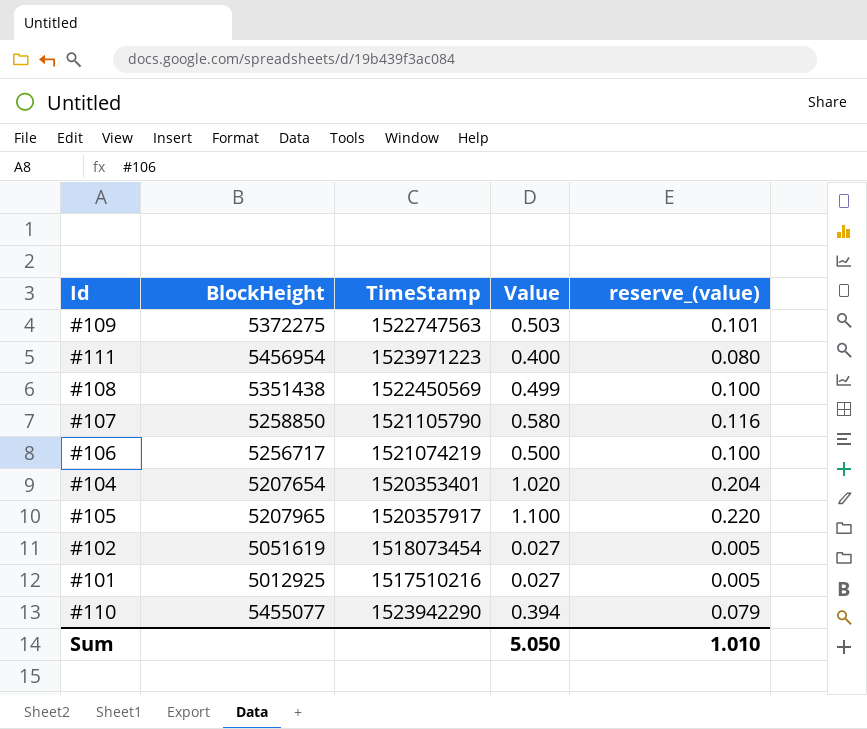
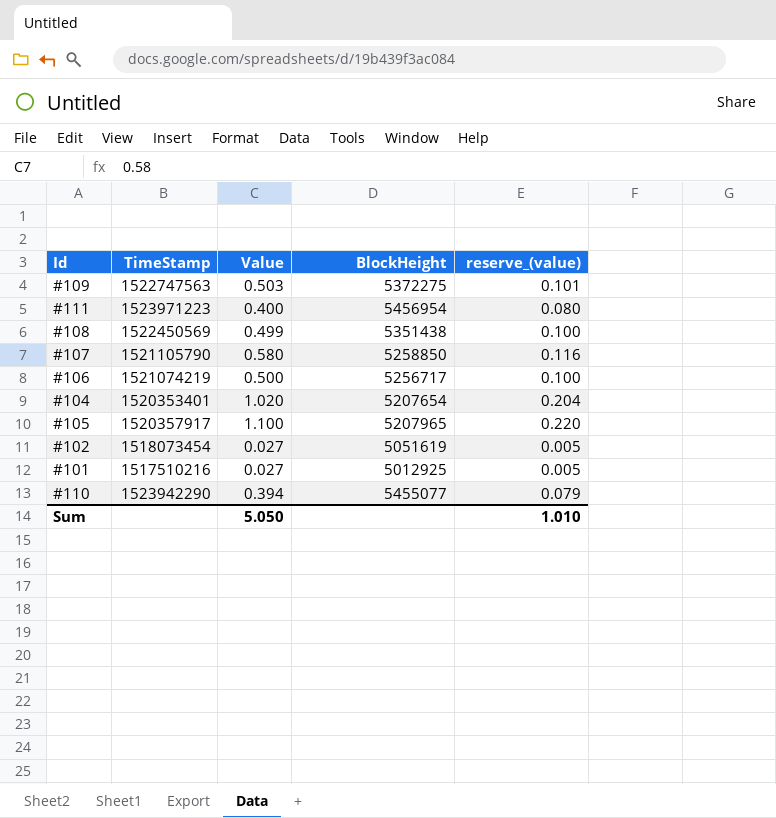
column BlockHeight | position: 2 -> 4

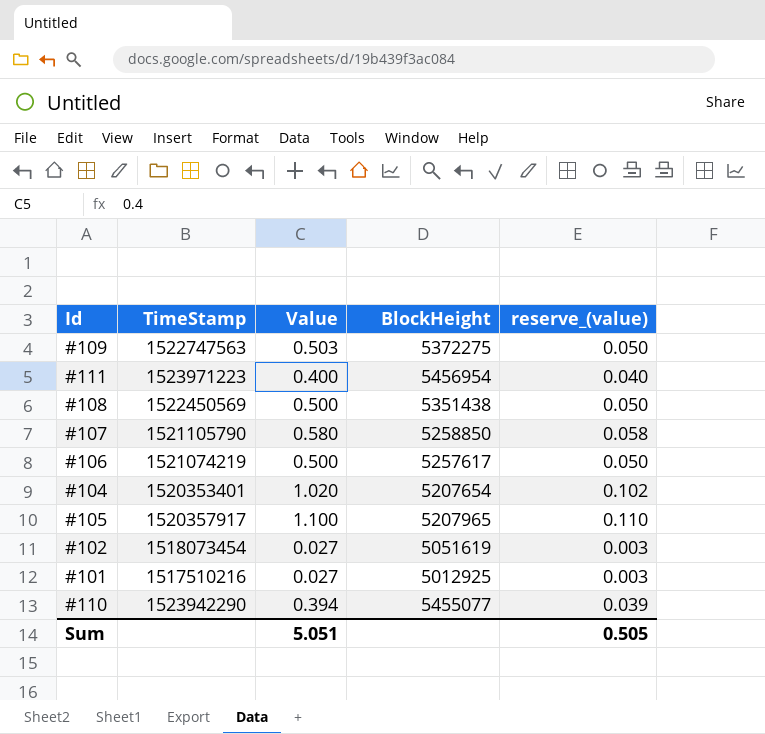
column reserve_(value) | formula: [Value] * 0.2 -> [Value] * 0.1
#108 | Value: 0.499 -> 0.500
#106 | BlockHeight: 5256717 -> 5257617
Sum | Value: 5.050 -> 5.051
Sum | reserve_(value): 1.010 -> 0.505

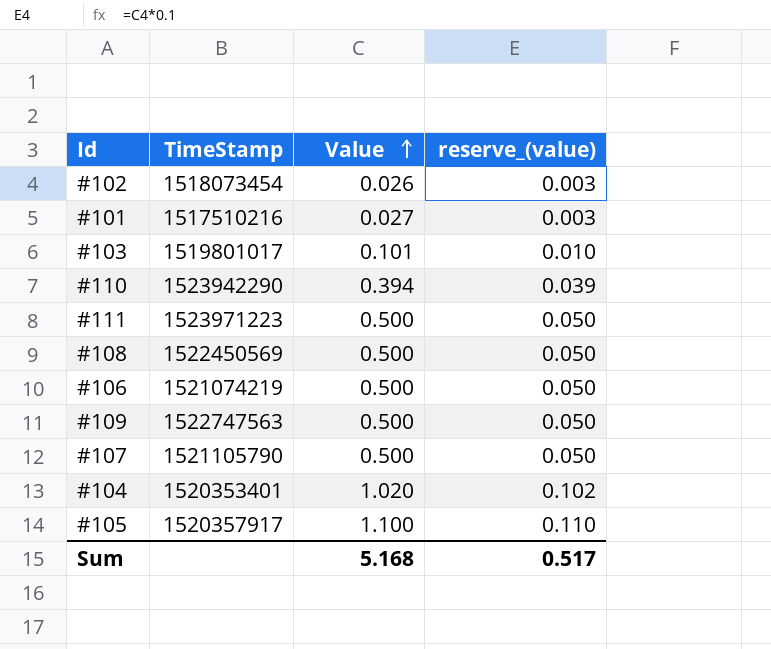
row order: none -> Value ascending
column BlockHeight | position: 4 -> none
#102 | Value: 0.027 -> 0.026
row #103: none -> 1519801017 | 0.101 | 0.010
#111 | Value: 0.400 -> 0.500
#111 | reserve_(value): 0.040 -> 0.050
#109 | Value: 0.503 -> 0.500
#107 | Value: 0.580 -> 0.500
#107 | reserve_(value): 0.058 -> 0.050
Sum | Value: 5.051 -> 5.168
Sum | reserve_(value): 0.505 -> 0.517

